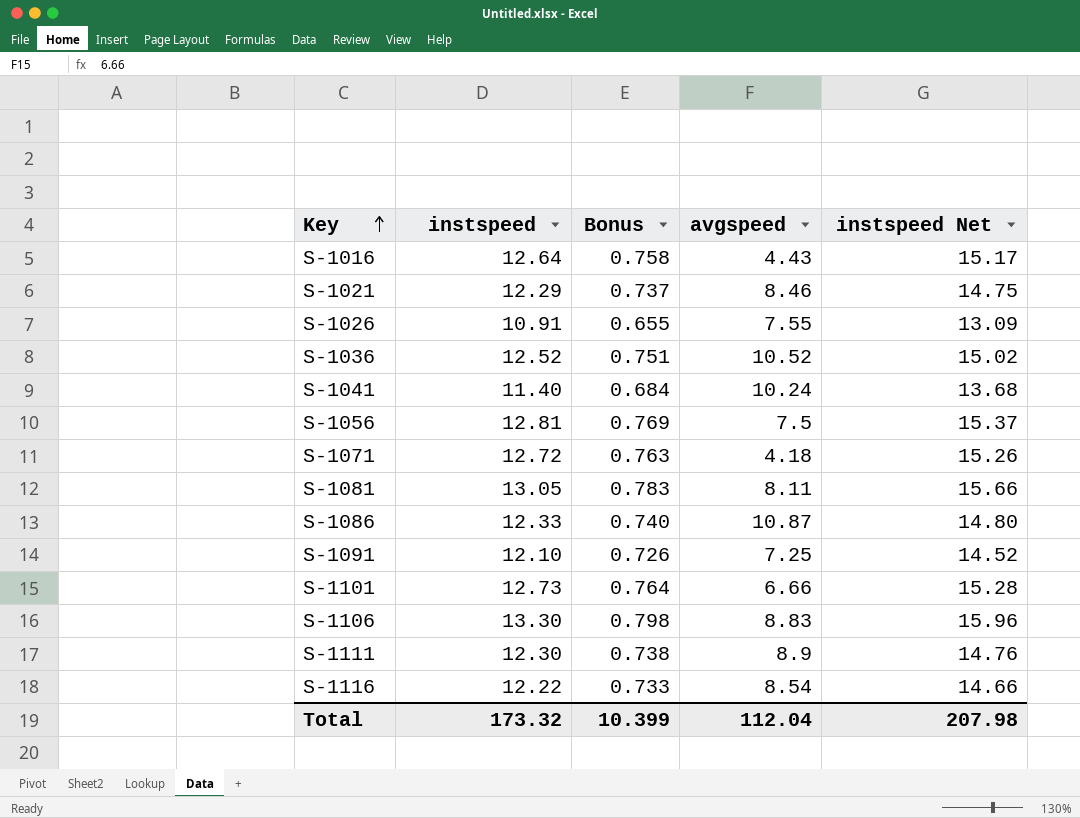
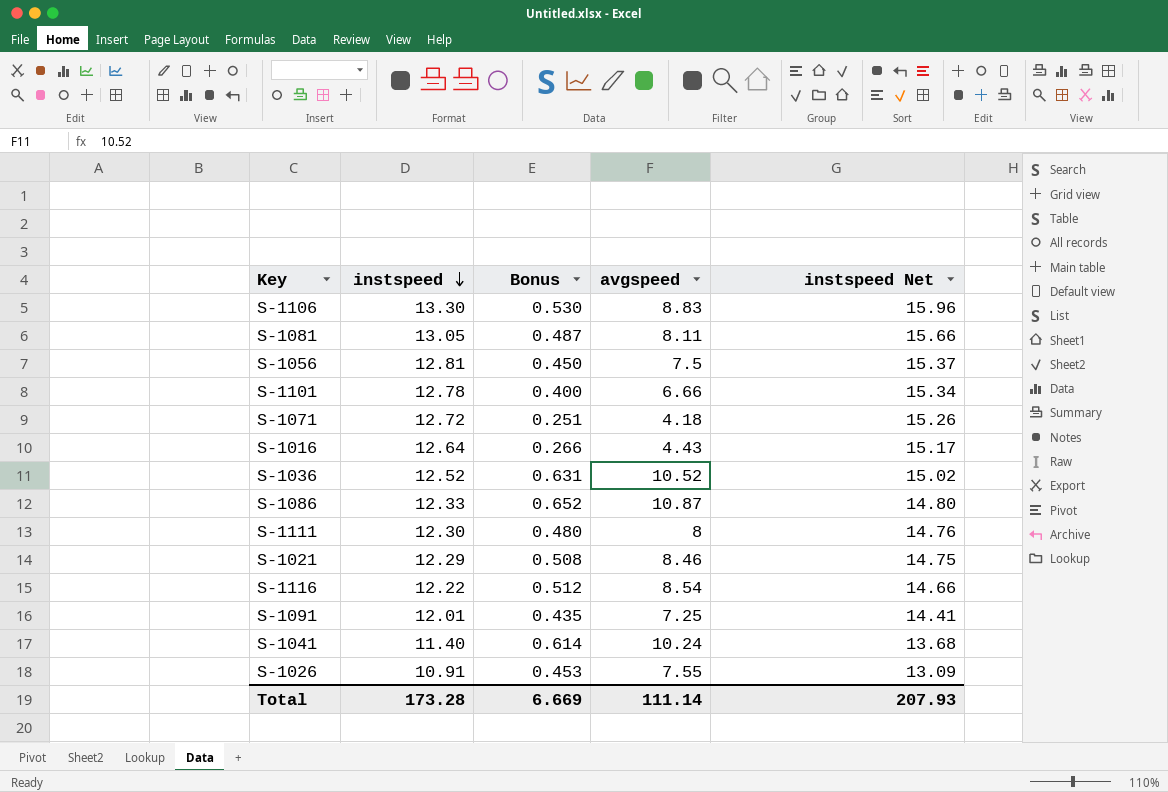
row order: Key ascending -> instspeed descending
column Bonus | formula: [instspeed] * 0.06 -> [avgspeed] * 0.06
S-1101 | instspeed: 12.73 -> 12.78
S-1101 | instspeed Net: 15.28 -> 15.34
S-1111 | avgspeed: 8.9 -> 8
S-1091 | instspeed: 12.10 -> 12.01
S-1091 | instspeed Net: 14.52 -> 14.41
Total | instspeed: 173.32 -> 173.28
Total | Bonus: 10.399 -> 6.669
Total | avgspeed: 112.04 -> 111.14
Total | instspeed Net: 207.98 -> 207.93

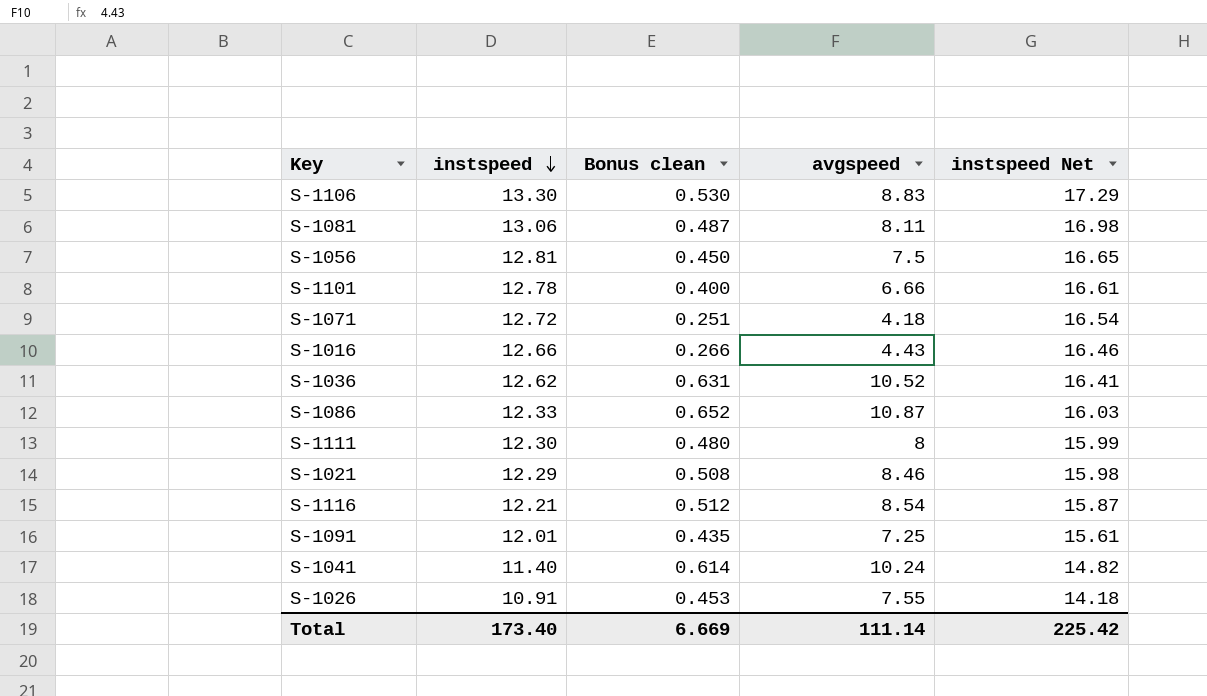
column name: Bonus -> Bonus clean
column instspeed Net | formula: [instspeed] * 1.2 -> [instspeed] * 1.3
S-1081 | instspeed: 13.05 -> 13.06
S-1016 | instspeed: 12.64 -> 12.66
S-1036 | instspeed: 12.52 -> 12.62
S-1116 | instspeed: 12.22 -> 12.21
Total | instspeed: 173.28 -> 173.40
Total | instspeed Net: 207.93 -> 225.42

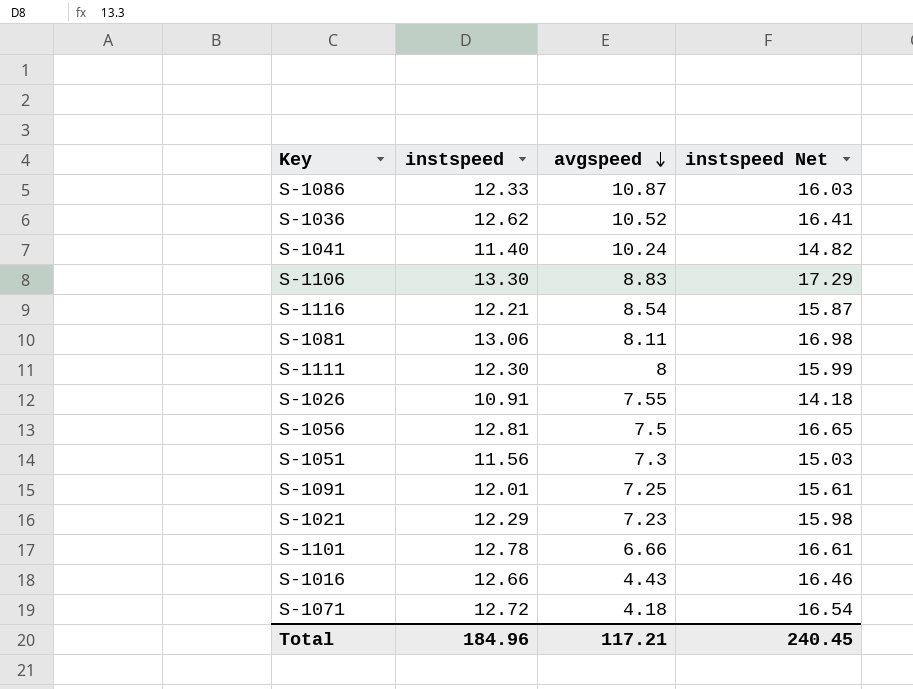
row order: instspeed descending -> avgspeed descending
column Bonus clean | formula: [avgspeed] * 0.06 -> none
row S-1051: none -> 11.56 | 7.3 | 15.03
S-1021 | avgspeed: 8.46 -> 7.23
Total | instspeed: 173.40 -> 184.96
Total | avgspeed: 111.14 -> 117.21
Total | instspeed Net: 225.42 -> 240.45

